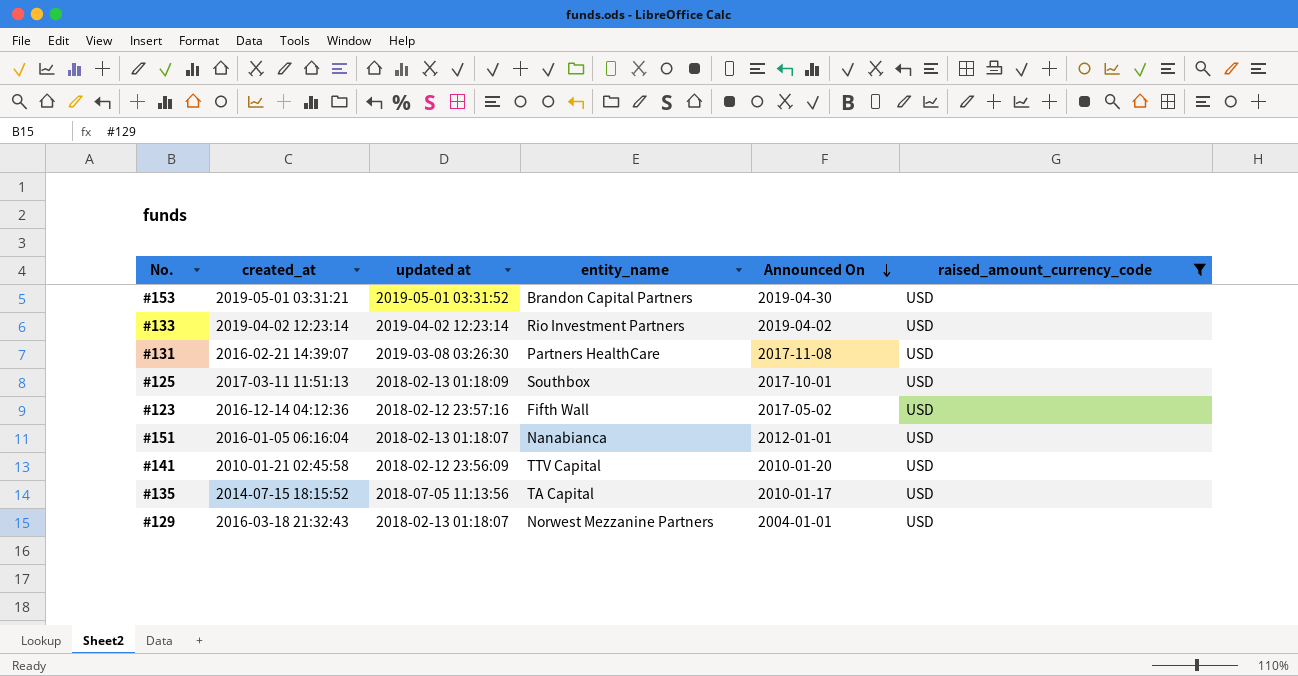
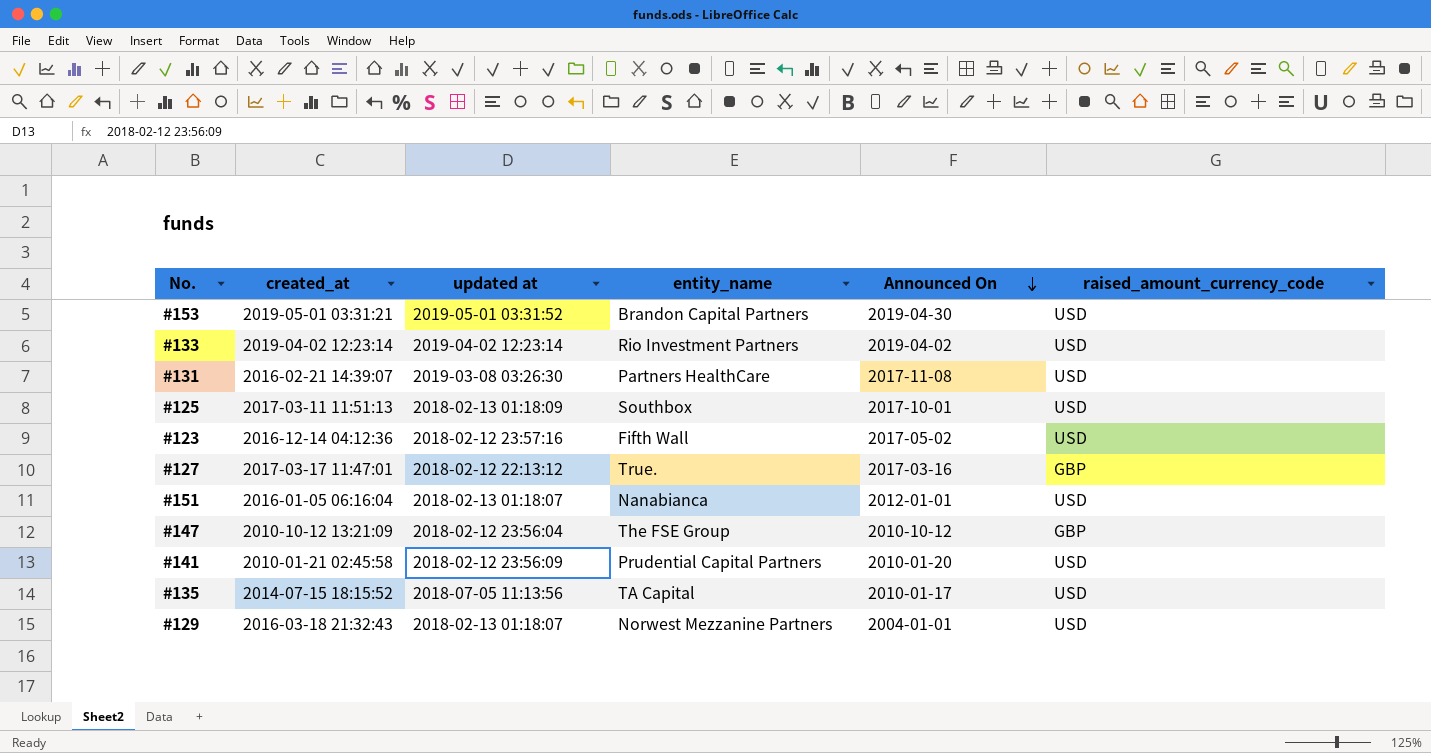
filter: raised_amount_currency_code = USD -> none
#141 | entity_name: TTV Capital -> Prudential Capital Partners

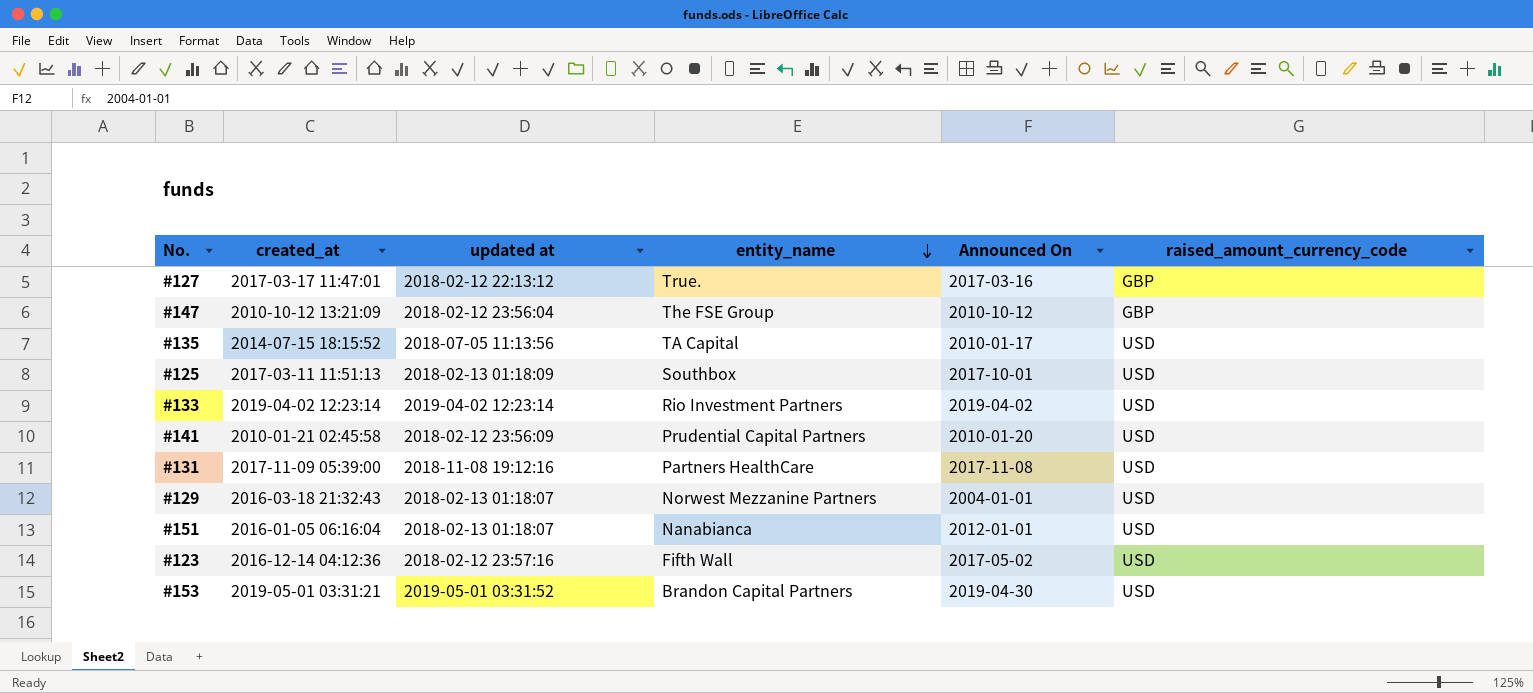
row order: Announced On descending -> entity_name descending
#131 | created_at: 2016-02-21 14:39:07 -> 2017-11-09 05:39:00
#131 | updated at: 2019-03-08 03:26:30 -> 2018-11-08 19:12:16

